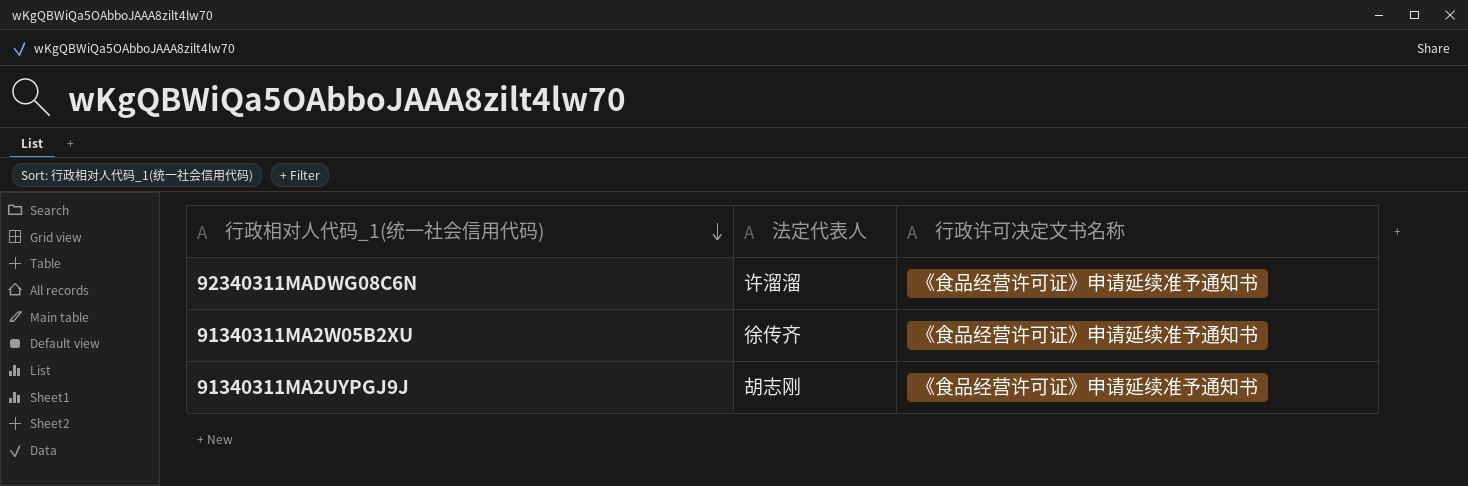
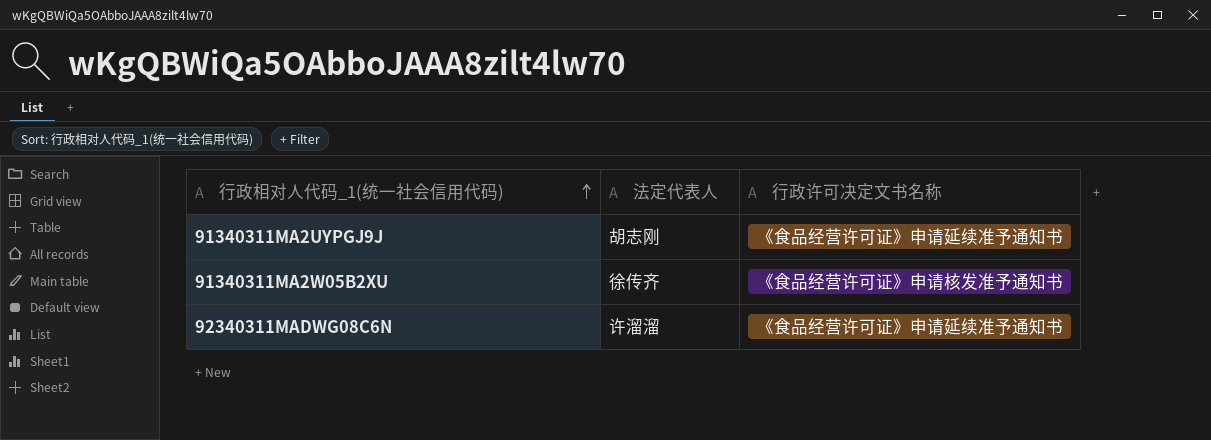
row order: 行政相对人代码_1(统一社会信用代码) descending -> 行政相对人代码_1(统一社会信用代码) ascending
91340311MA2W05B2XU | 行政许可决定文书名称: 《食品经营许可证》申请延续准予通知书 -> 《食品经营许可证》申请核发准予通知书

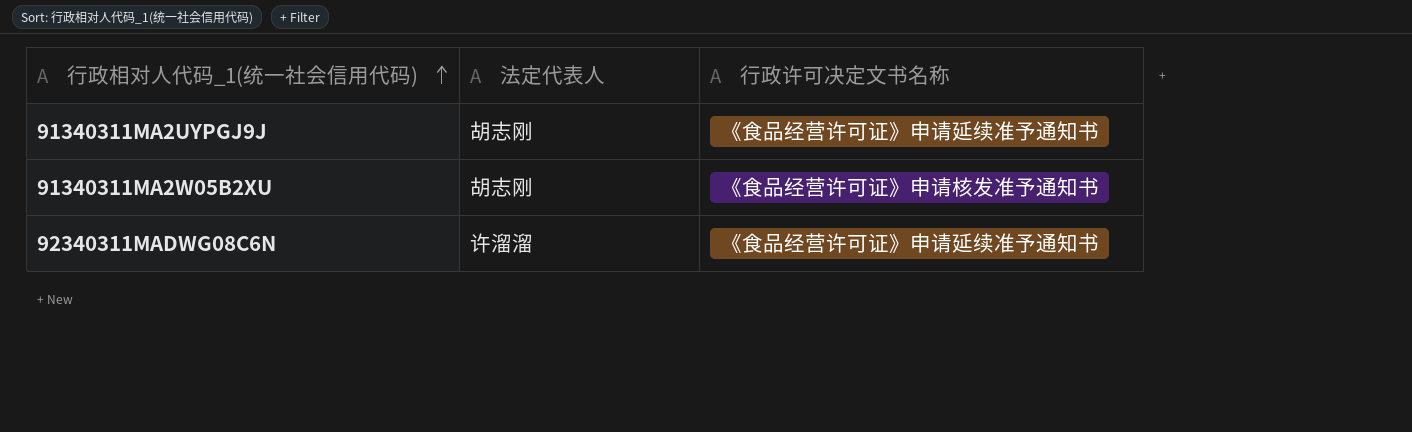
91340311MA2W05B2XU | 法定代表人: 徐传齐 -> 胡志刚

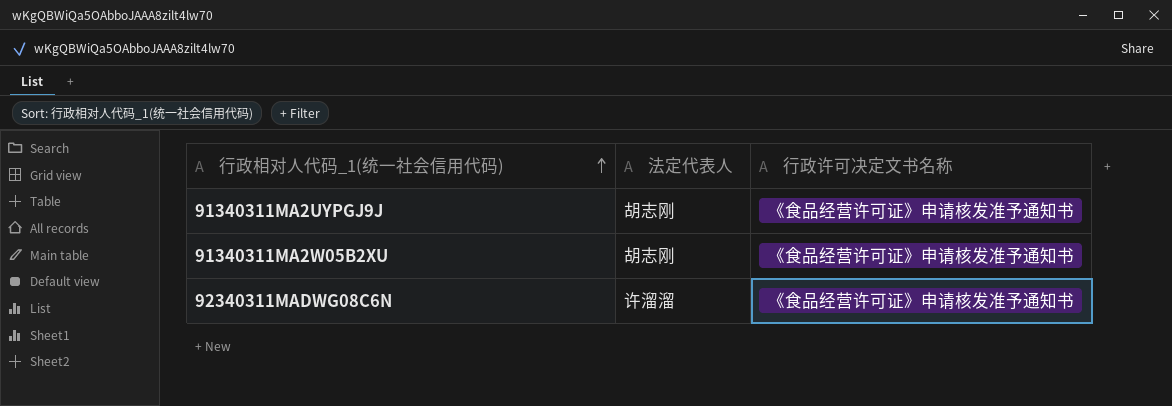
91340311MA2UYPGJ9J | 行政许可决定文书名称: 《食品经营许可证》申请延续准予通知书 -> 《食品经营许可证》申请核发准予通知书
92340311MADWG08C6N | 行政许可决定文书名称: 《食品经营许可证》申请延续准予通知书 -> 《食品经营许可证》申请核发准予通知书

